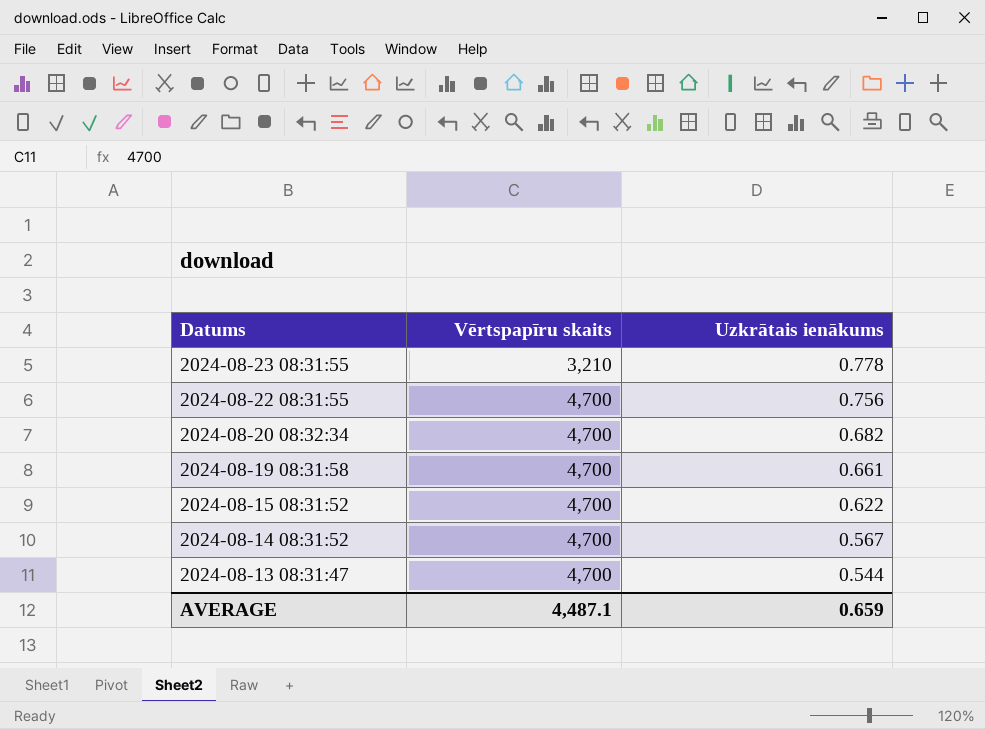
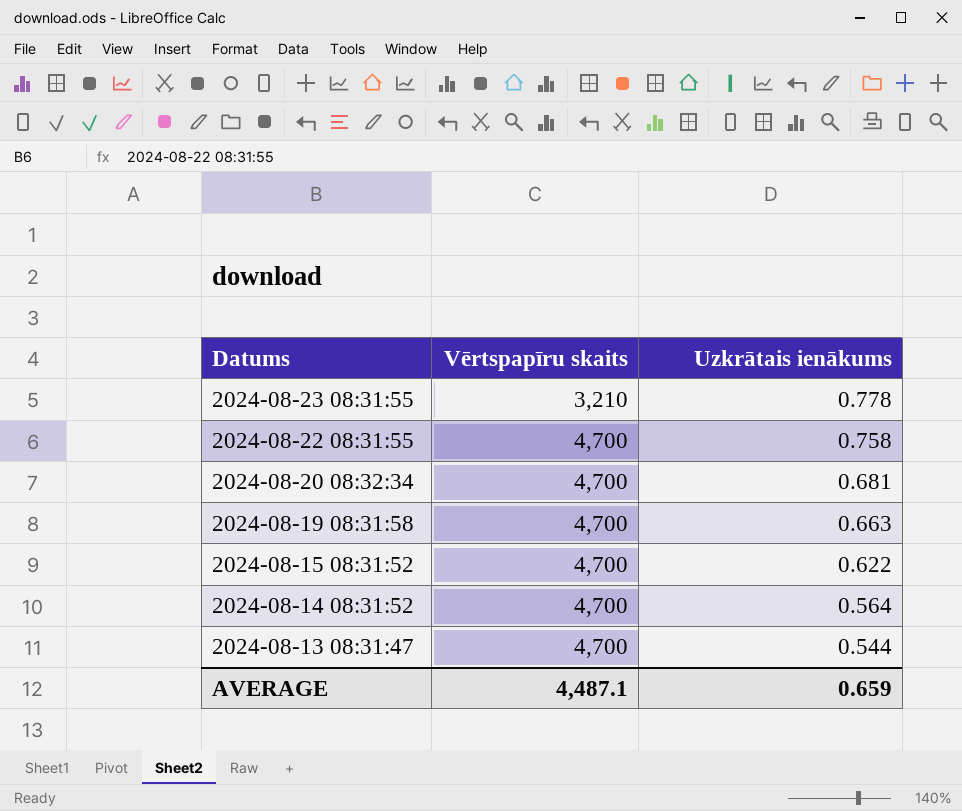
2024-08-22 08:31:55 | Uzkrātais ienākums: 0.756 -> 0.758
2024-08-20 08:32:34 | Uzkrātais ienākums: 0.682 -> 0.681
2024-08-19 08:31:58 | Uzkrātais ienākums: 0.661 -> 0.663
2024-08-14 08:31:52 | Uzkrātais ienākums: 0.567 -> 0.564

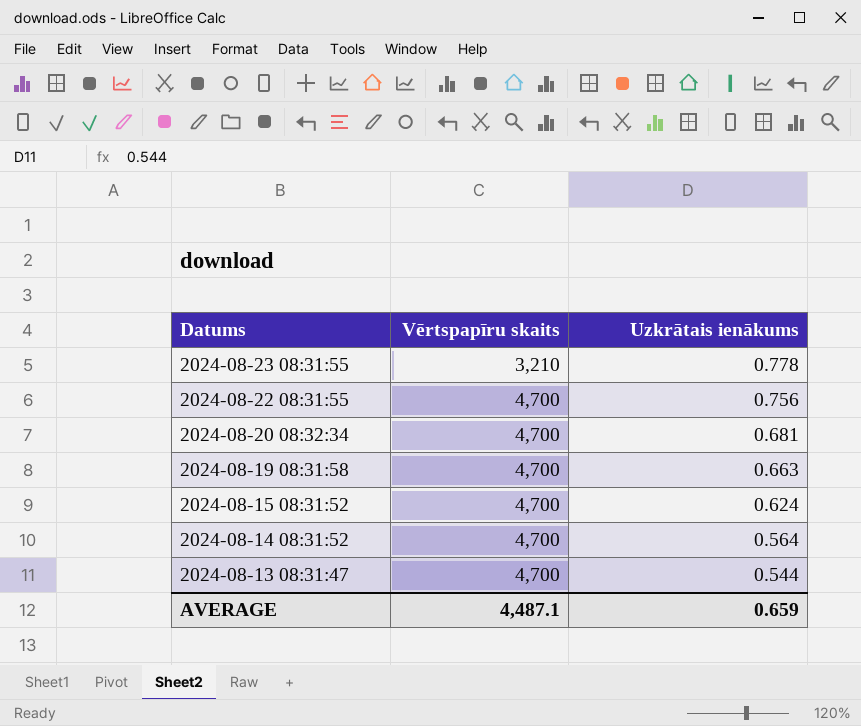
2024-08-22 08:31:55 | Uzkrātais ienākums: 0.758 -> 0.756
2024-08-15 08:31:52 | Uzkrātais ienākums: 0.622 -> 0.624

